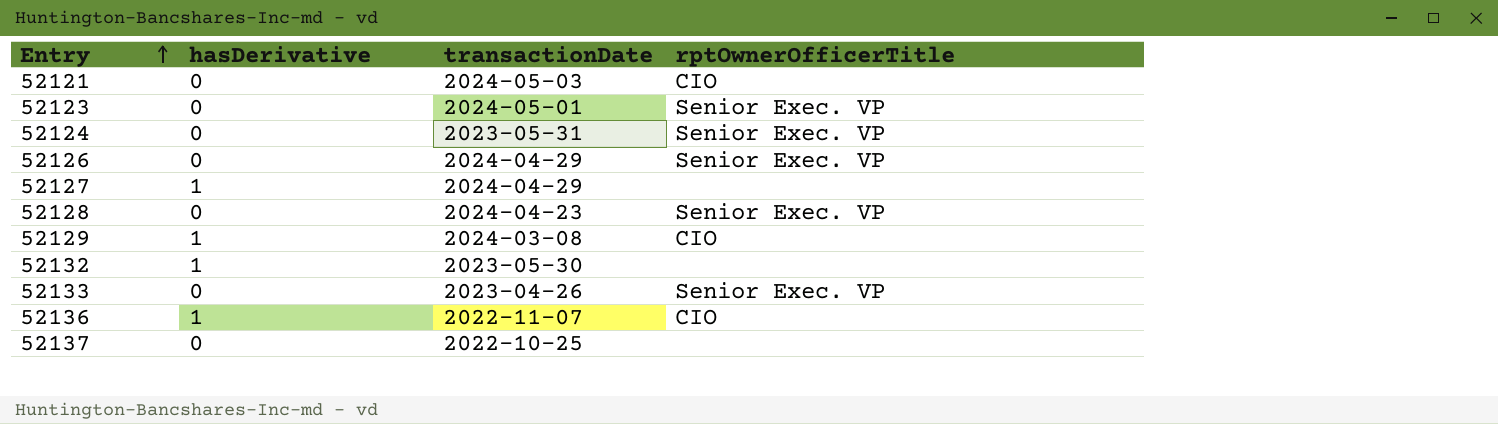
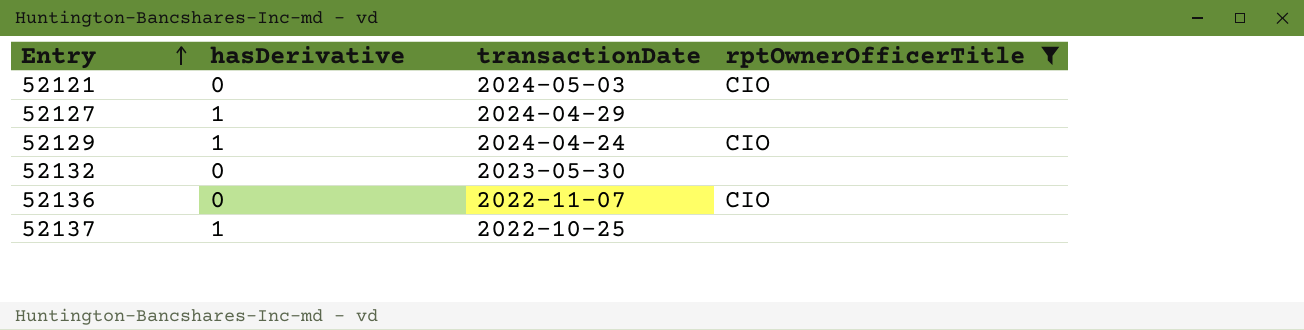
filter: none -> rptOwnerOfficerTitle != Senior Exec. VP
52129 | transactionDate: 2024-03-08 -> 2024-04-24
52132 | hasDerivative: 1 -> 0
52136 | hasDerivative: 1 -> 0
52137 | hasDerivative: 0 -> 1

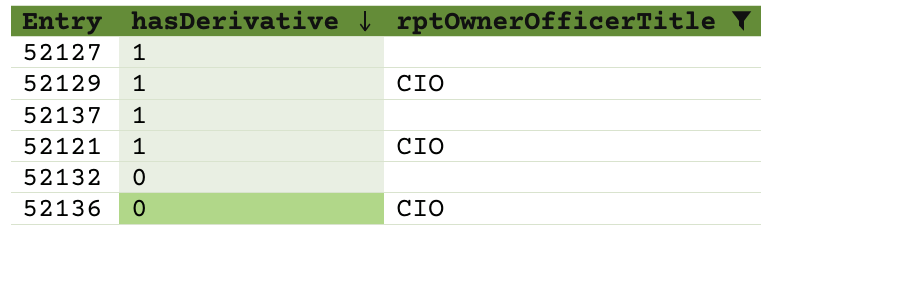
row order: Entry ascending -> hasDerivative descending
column transactionDate | position: 3 -> none
52121 | hasDerivative: 0 -> 1

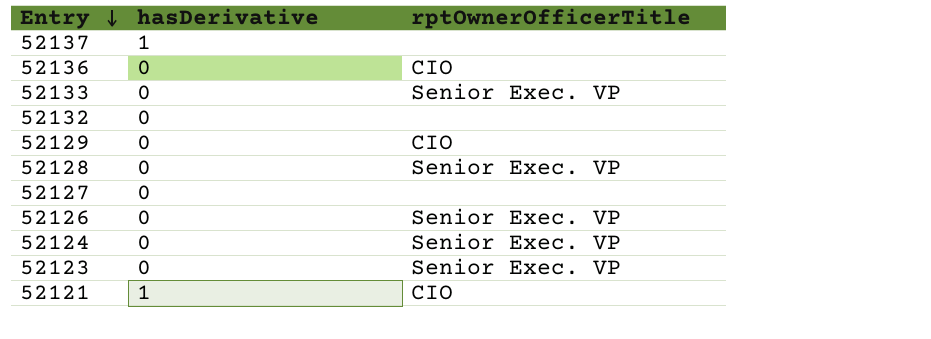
filter: rptOwnerOfficerTitle != Senior Exec. VP -> none
row order: hasDerivative descending -> Entry descending
52129 | hasDerivative: 1 -> 0
52127 | hasDerivative: 1 -> 0

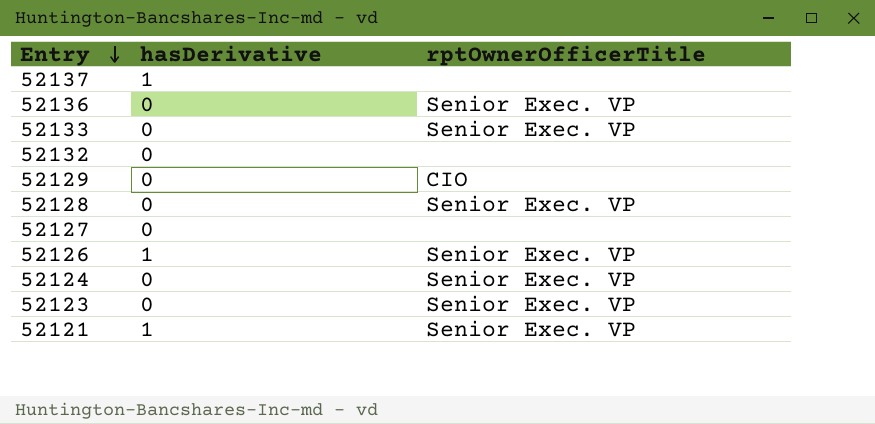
52136 | rptOwnerOfficerTitle: CIO -> Senior Exec. VP
52126 | hasDerivative: 0 -> 1
52121 | rptOwnerOfficerTitle: CIO -> Senior Exec. VP

